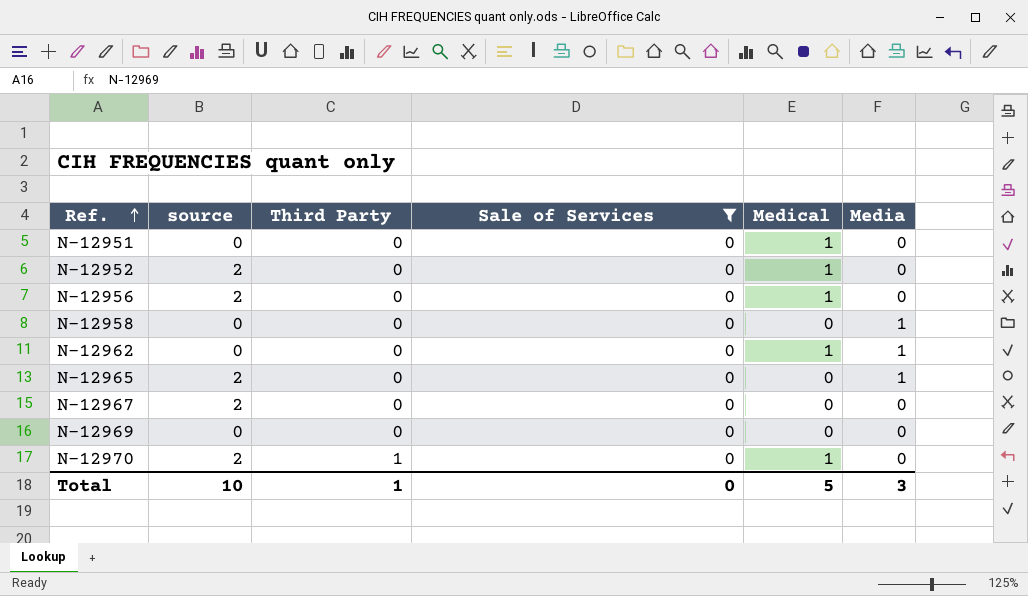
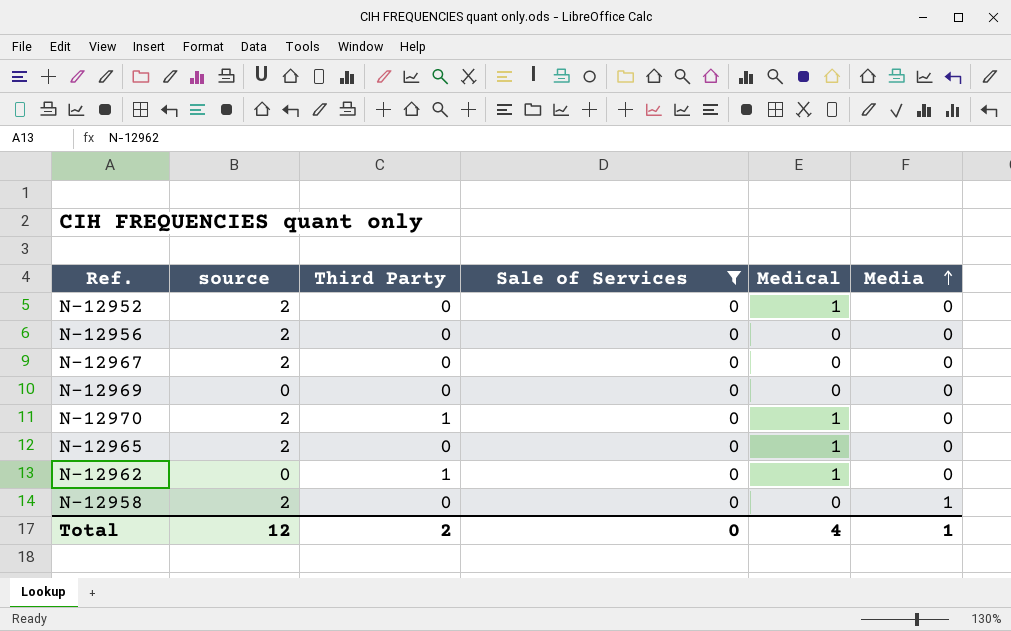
row order: Ref. ascending -> Media ascending
row N-12951: 0 | 0 | 0 | 1 | 0 -> none
N-12956 | Medical: 1 -> 0
N-12965 | Medical: 0 -> 1
N-12965 | Media: 1 -> 0
N-12962 | Third Party: 0 -> 1
N-12962 | Media: 1 -> 0
N-12958 | source: 0 -> 2
Total | source: 10 -> 12
Total | Third Party: 1 -> 2
Total | Medical: 5 -> 4
Total | Media: 3 -> 1

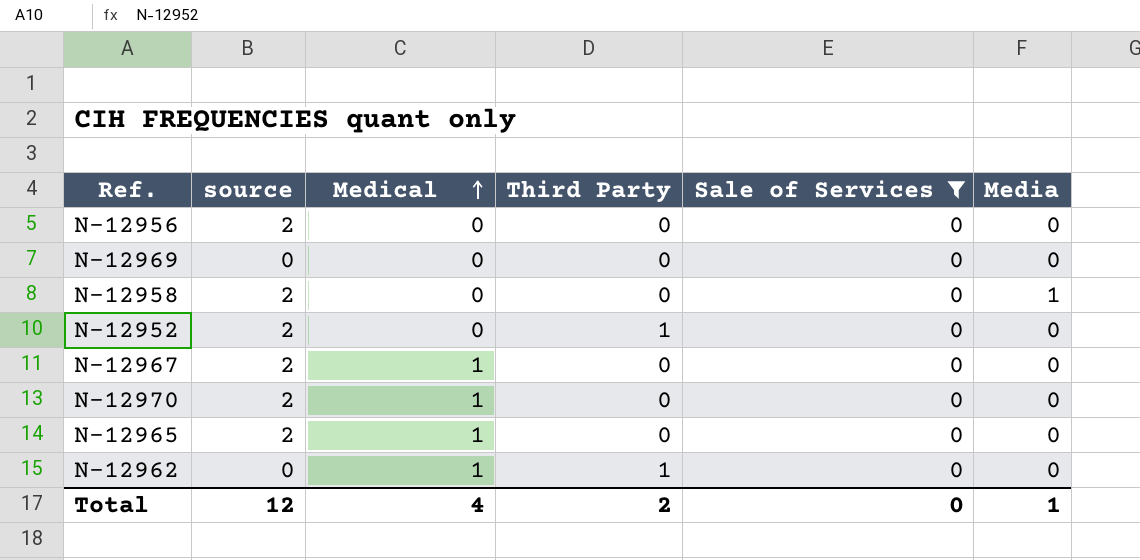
row order: Media ascending -> Medical ascending
column Medical | position: 5 -> 3
N-12952 | Medical: 1 -> 0
N-12952 | Third Party: 0 -> 1
N-12967 | Medical: 0 -> 1
N-12970 | Third Party: 1 -> 0

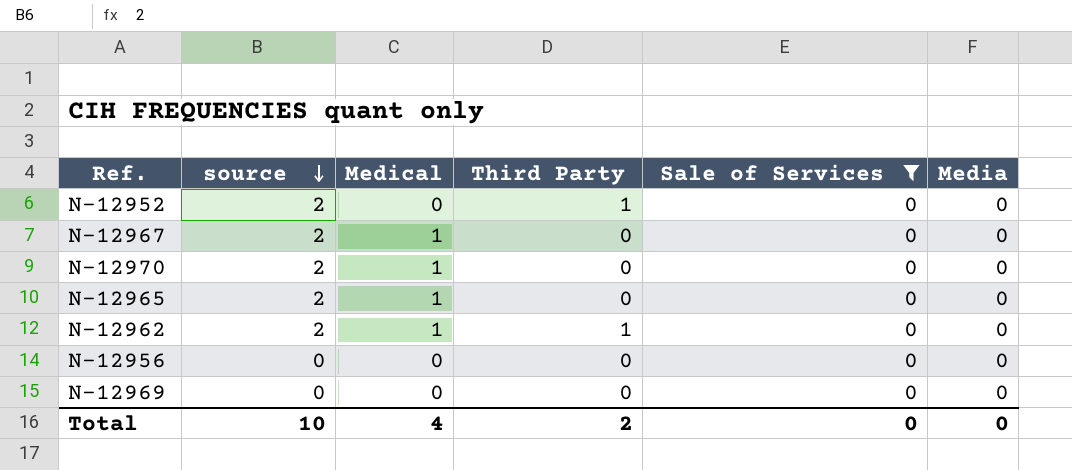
row order: Medical ascending -> source descending
row N-12958: 2 | 0 | 0 | 0 | 1 -> none
N-12962 | source: 0 -> 2
N-12956 | source: 2 -> 0
Total | source: 12 -> 10
Total | Media: 1 -> 0

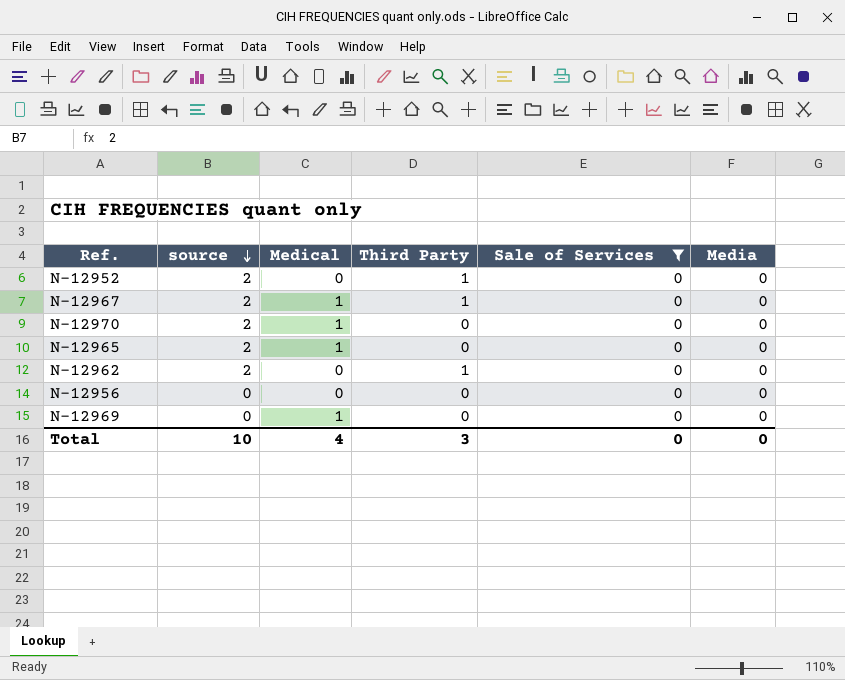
N-12967 | Third Party: 0 -> 1
N-12962 | Medical: 1 -> 0
N-12969 | Medical: 0 -> 1
Total | Third Party: 2 -> 3

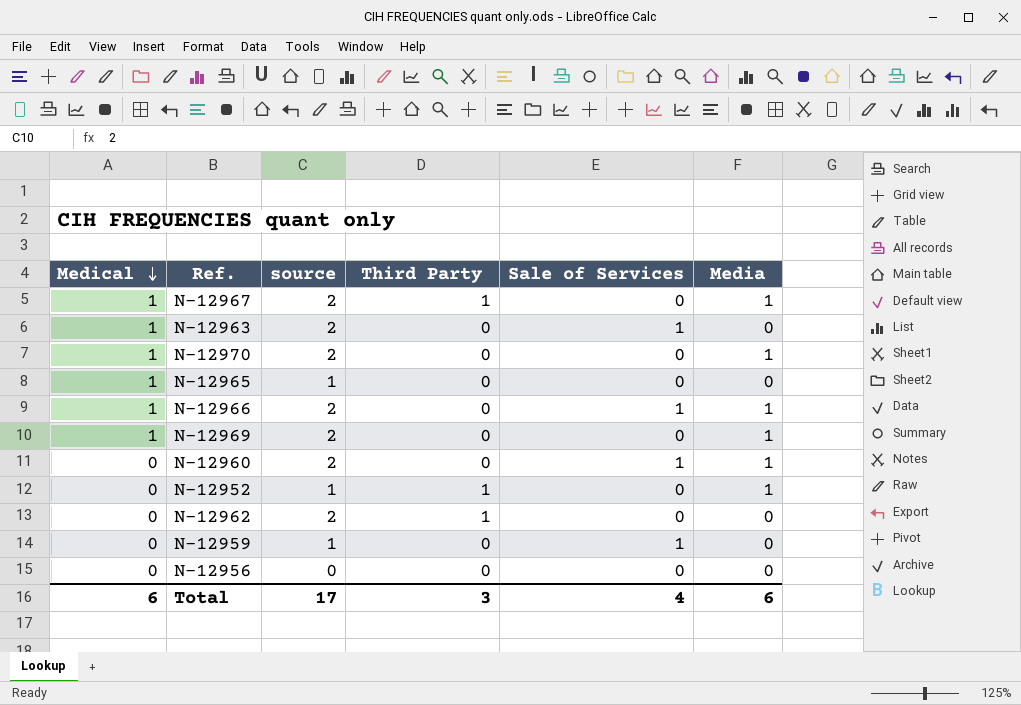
filter: Sale of Services = 0 -> none
row order: source descending -> Medical descending
column Medical | position: 3 -> 1
N-12967 | Media: 0 -> 1
N-12970 | Media: 0 -> 1
N-12965 | source: 2 -> 1
N-12969 | source: 0 -> 2
N-12969 | Media: 0 -> 1
N-12952 | source: 2 -> 1
N-12952 | Media: 0 -> 1
Total | Medical: 4 -> 6
Total | source: 10 -> 17
Total | Sale of Services: 0 -> 4
Total | Media: 0 -> 6

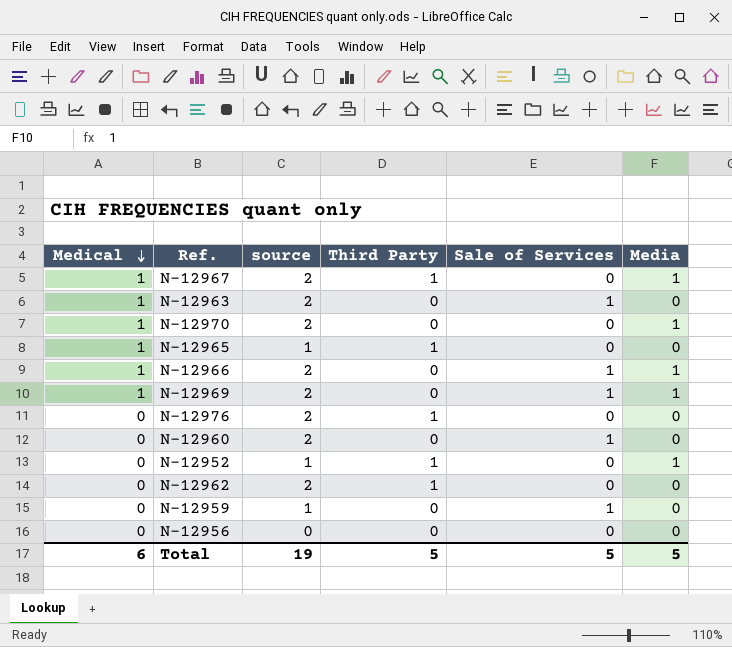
N-12965 | Third Party: 0 -> 1
N-12969 | Sale of Services: 0 -> 1
row N-12976: none -> 0 | 2 | 1 | 0 | 0
N-12960 | Media: 1 -> 0
Total | source: 17 -> 19
Total | Third Party: 3 -> 5
Total | Sale of Services: 4 -> 5
Total | Media: 6 -> 5

